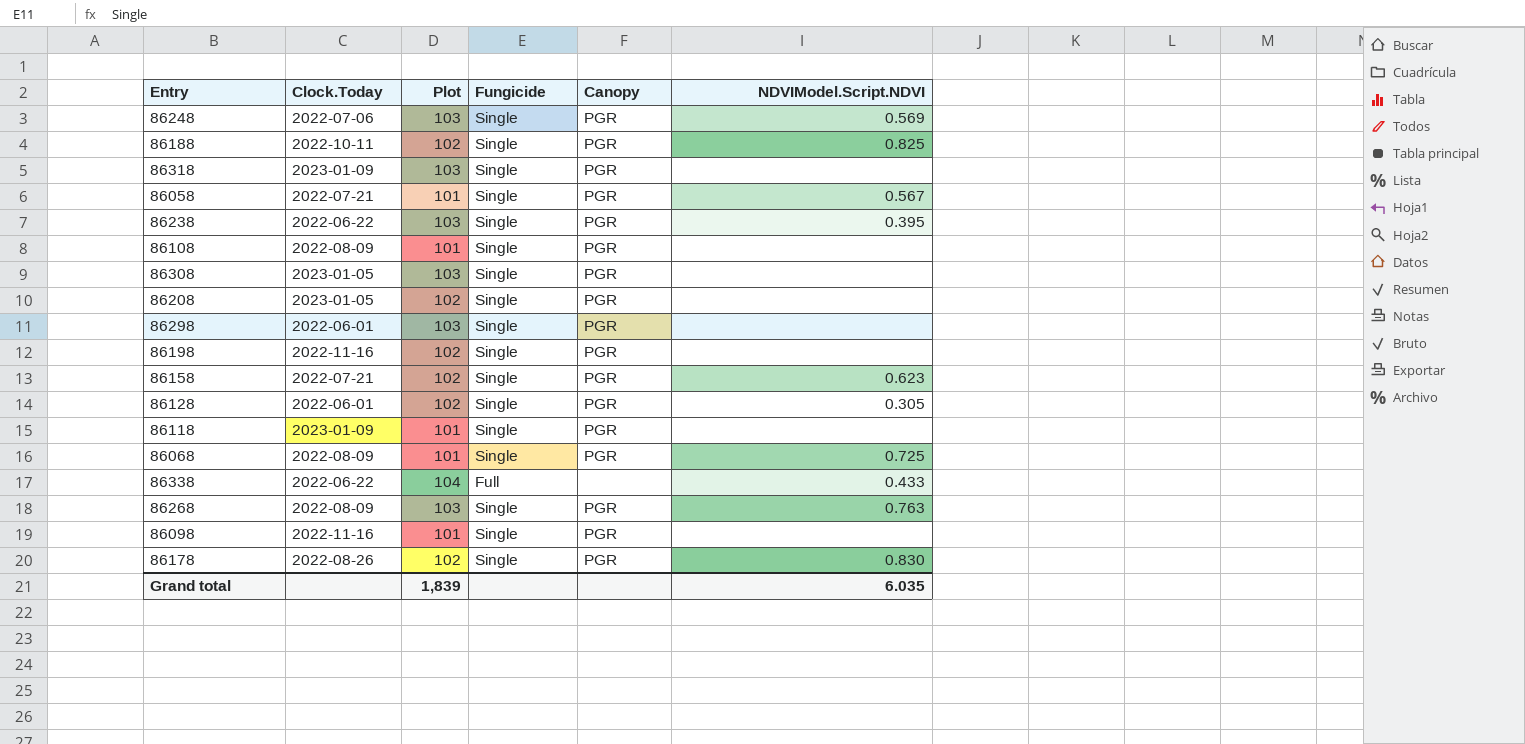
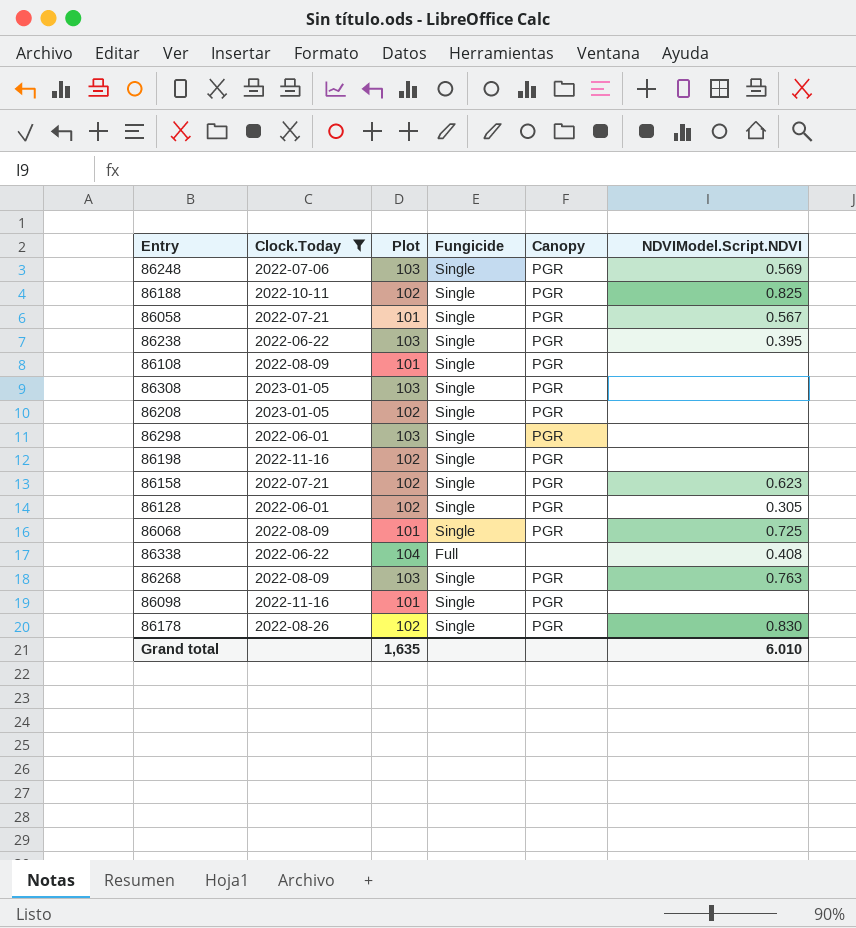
filter: none -> Clock.Today != 2023-01-09
86338 | NDVIModel.Script.NDVI: 0.433 -> 0.408
Grand total | Plot: 1,839 -> 1,635
Grand total | NDVIModel.Script.NDVI: 6.035 -> 6.010

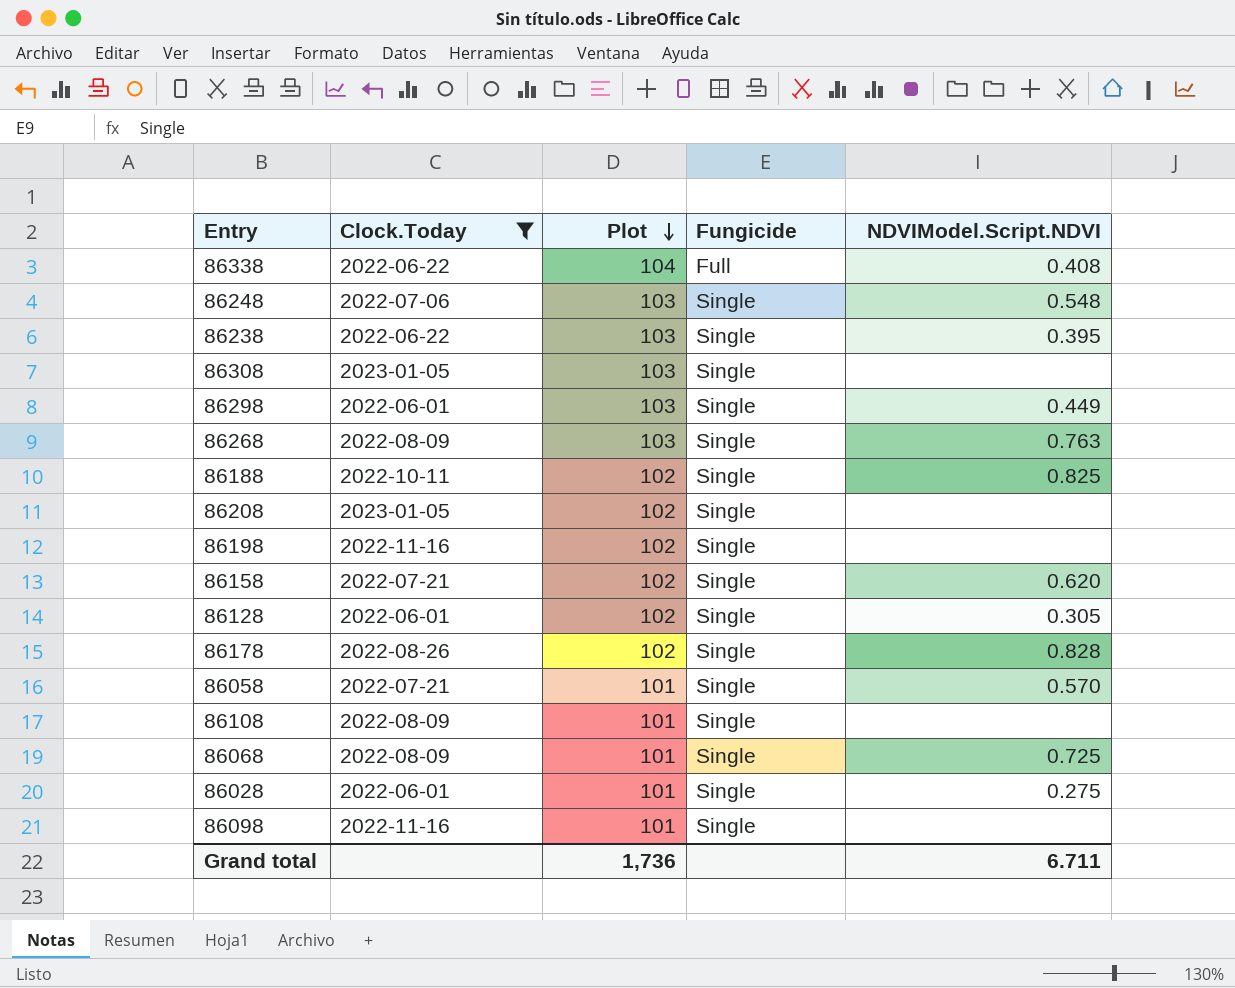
row order: none -> Plot descending
column Canopy | position: 5 -> none
86248 | NDVIModel.Script.NDVI: 0.569 -> 0.548
86298 | NDVIModel.Script.NDVI: none -> 0.449
86158 | NDVIModel.Script.NDVI: 0.623 -> 0.620
86178 | NDVIModel.Script.NDVI: 0.830 -> 0.828
86058 | NDVIModel.Script.NDVI: 0.567 -> 0.570
row 86028: none -> 2022-06-01 | 101 | Single | 0.275
Grand total | Plot: 1,635 -> 1,736
Grand total | NDVIModel.Script.NDVI: 6.010 -> 6.711

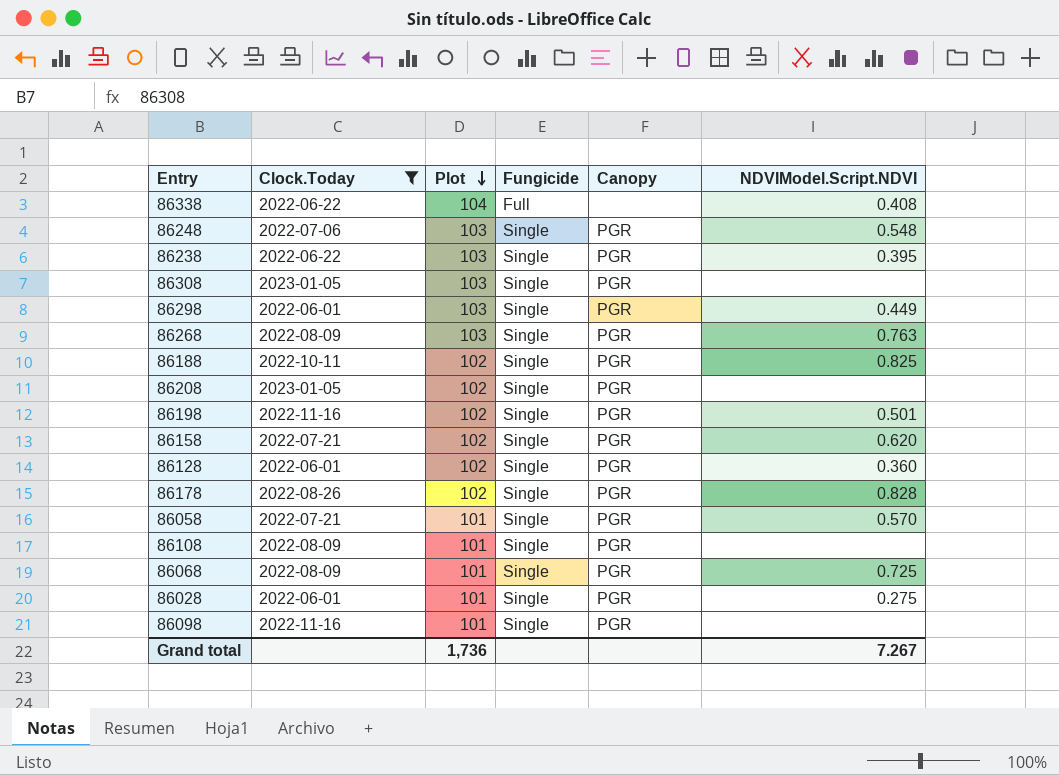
column Canopy | position: none -> 5
86198 | NDVIModel.Script.NDVI: none -> 0.501
86128 | NDVIModel.Script.NDVI: 0.305 -> 0.360
Grand total | NDVIModel.Script.NDVI: 6.711 -> 7.267

